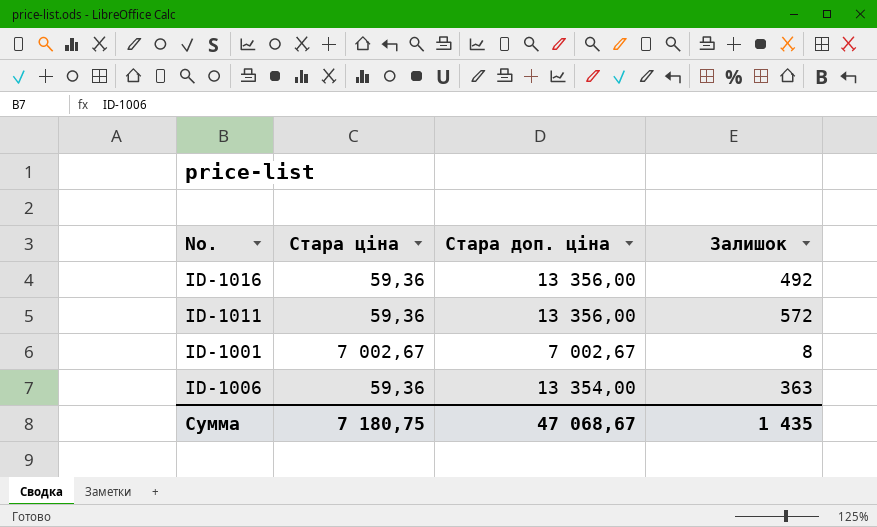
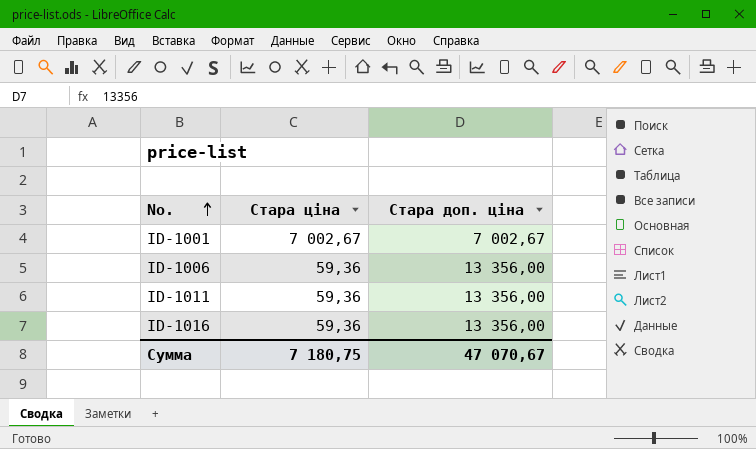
row order: none -> No. ascending
column Залишок | position: 4 -> none
ID-1006 | Стара доп. ціна: 13 354,00 -> 13 356,00
Сумма | Стара доп. ціна: 47 068,67 -> 47 070,67

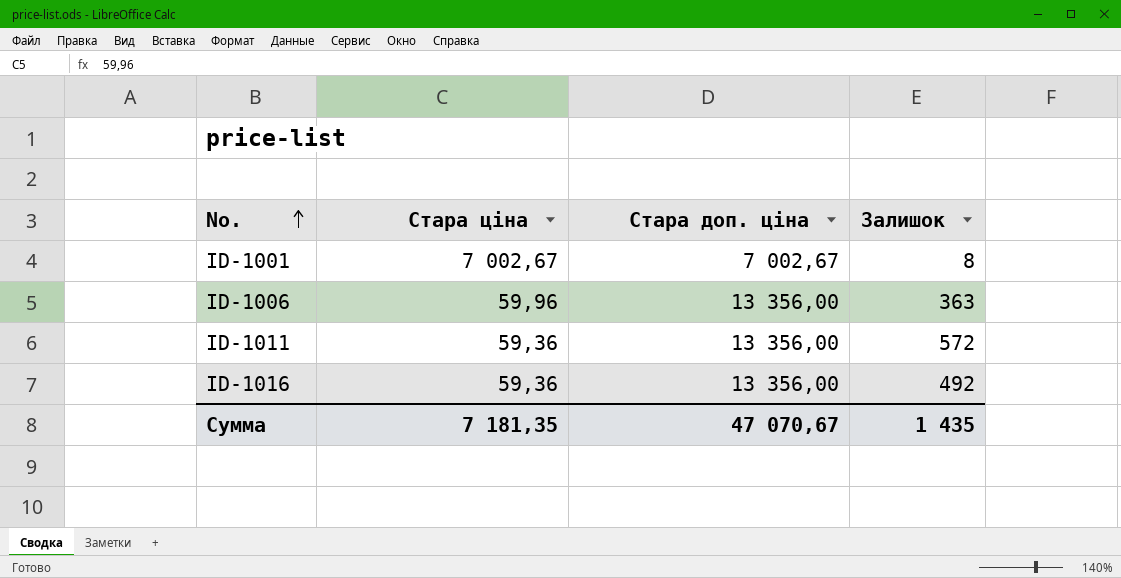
column Залишок | position: none -> 4
ID-1006 | Стара ціна: 59,36 -> 59,96
Сумма | Стара ціна: 7 180,75 -> 7 181,35

